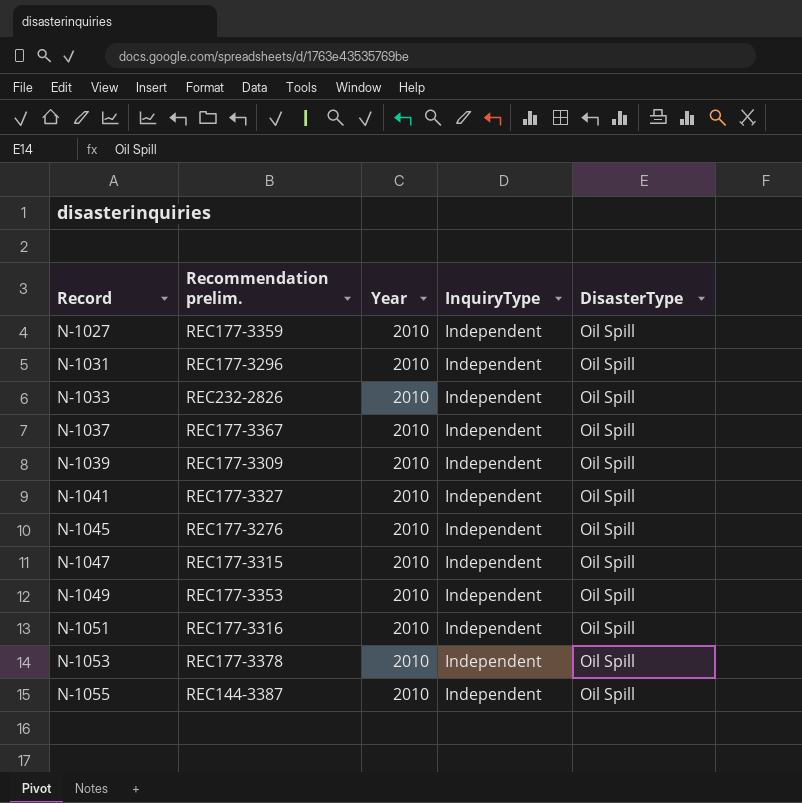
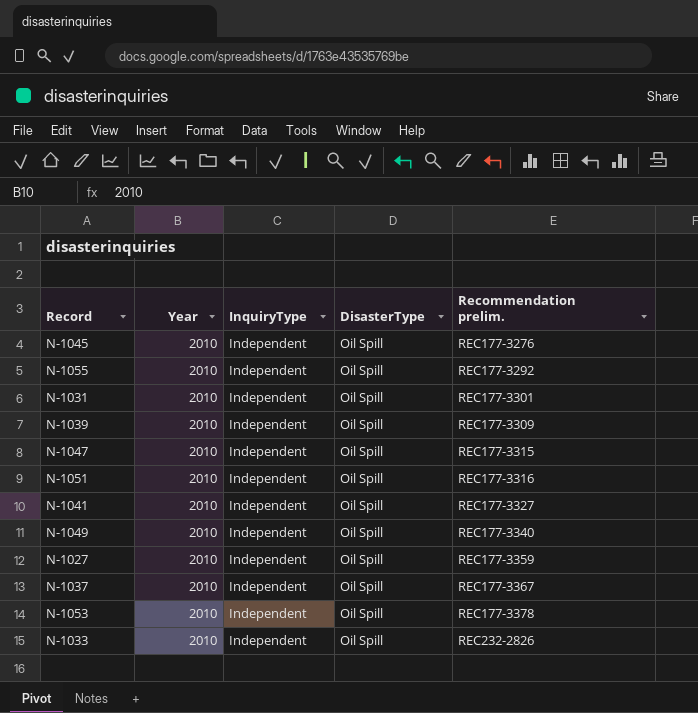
row order: Record ascending -> Recommendation prelim. ascending
column Recommendation prelim. | position: 2 -> 5
N-1055 | Recommendation prelim.: REC144-3387 -> REC177-3292
N-1031 | Recommendation prelim.: REC177-3296 -> REC177-3301
N-1049 | Recommendation prelim.: REC177-3353 -> REC177-3340

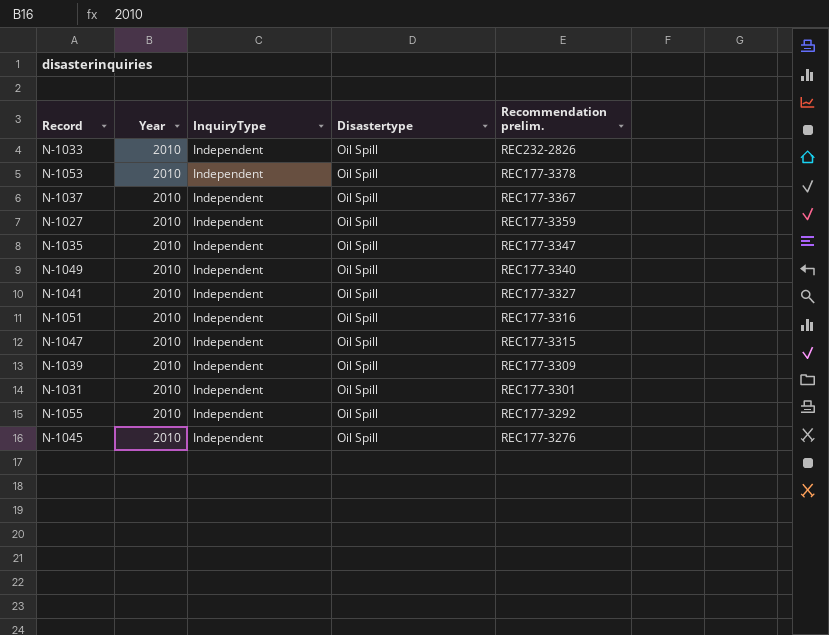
row order: Recommendation prelim. ascending -> Recommendation prelim. descending
column name: DisasterType -> Disastertype
row N-1035: none -> 2010 | Independent | Oil Spill | REC177-3347

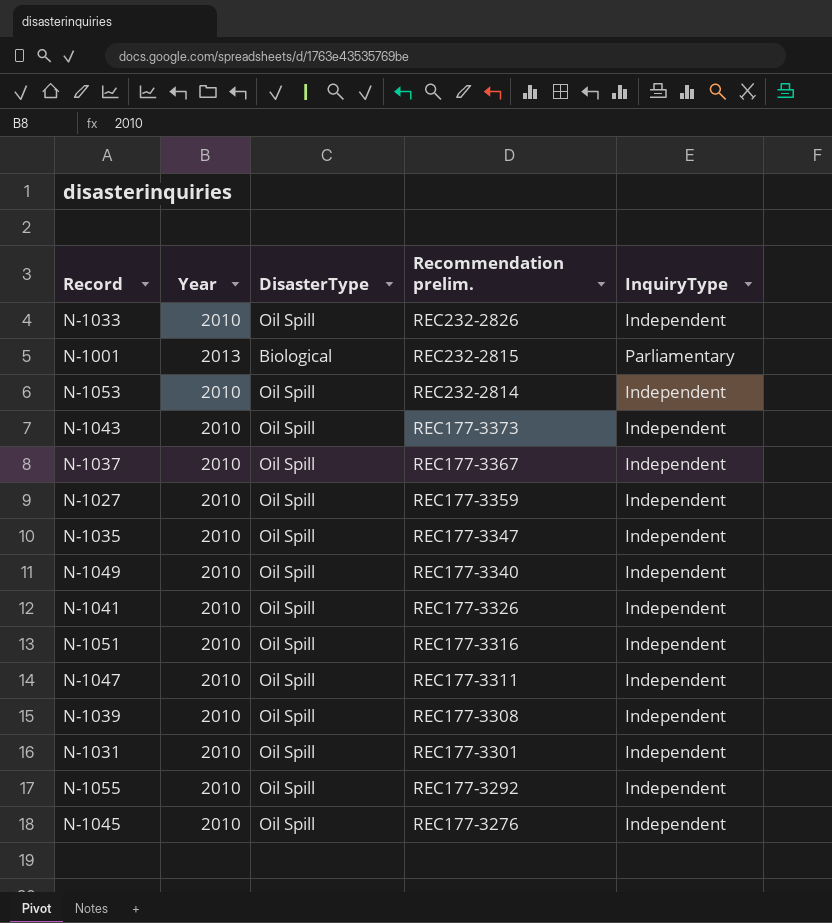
column name: Disastertype -> DisasterType
column InquiryType | position: 3 -> 5
row N-1001: none -> 2013 | Biological | REC232-2815 | Parliamentary
N-1053 | Recommendation prelim.: REC177-3378 -> REC232-2814
row N-1043: none -> 2010 | Oil Spill | REC177-3373 | Independent
N-1041 | Recommendation prelim.: REC177-3327 -> REC177-3326
N-1047 | Recommendation prelim.: REC177-3315 -> REC177-3311
N-1039 | Recommendation prelim.: REC177-3309 -> REC177-3308

